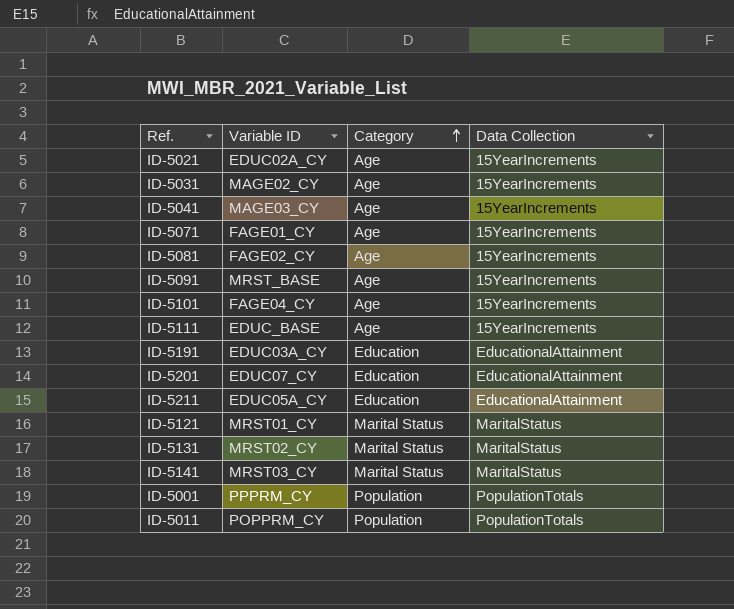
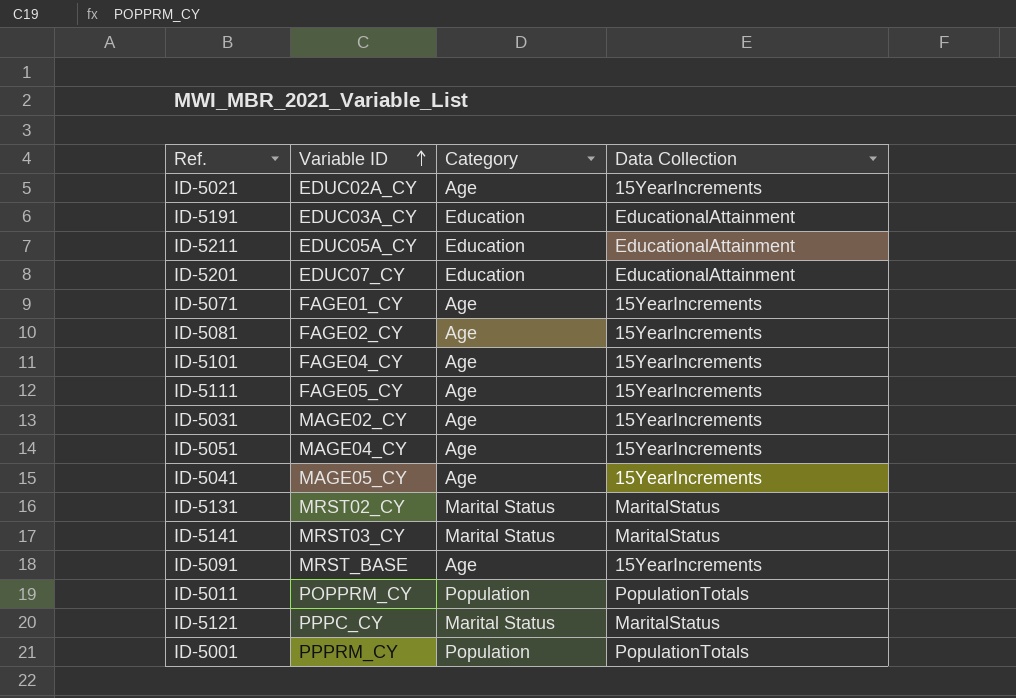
row order: Category ascending -> Variable ID ascending
ID-5111 | Variable ID: EDUC_BASE -> FAGE05_CY
row ID-5051: none -> MAGE04_CY | Age | 15YearIncrements
ID-5041 | Variable ID: MAGE03_CY -> MAGE05_CY
ID-5121 | Variable ID: MRST01_CY -> PPPC_CY

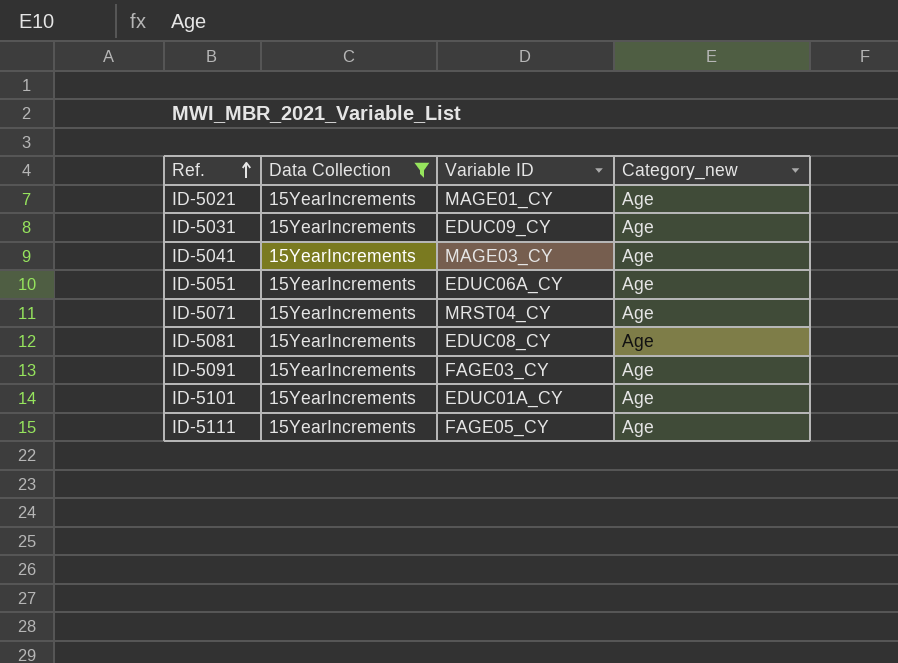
filter: none -> Data Collection = 15YearIncrements
row order: Variable ID ascending -> Ref. ascending
column Data Collection | position: 4 -> 2
column name: Category -> Category_new
ID-5021 | Variable ID: EDUC02A_CY -> MAGE01_CY
ID-5031 | Variable ID: MAGE02_CY -> EDUC09_CY
ID-5041 | Variable ID: MAGE05_CY -> MAGE03_CY
ID-5051 | Variable ID: MAGE04_CY -> EDUC06A_CY
ID-5071 | Variable ID: FAGE01_CY -> MRST04_CY
ID-5081 | Variable ID: FAGE02_CY -> EDUC08_CY
ID-5091 | Variable ID: MRST_BASE -> FAGE03_CY
ID-5101 | Variable ID: FAGE04_CY -> EDUC01A_CY

